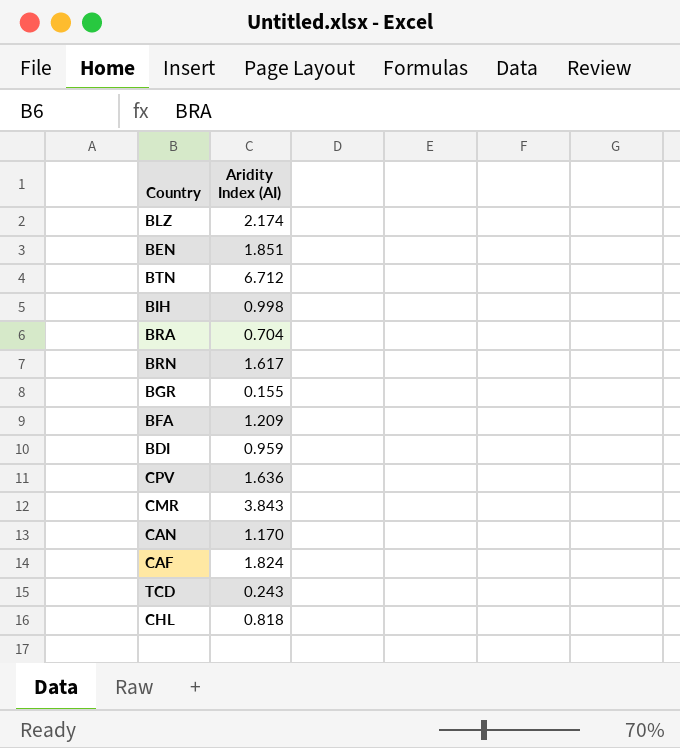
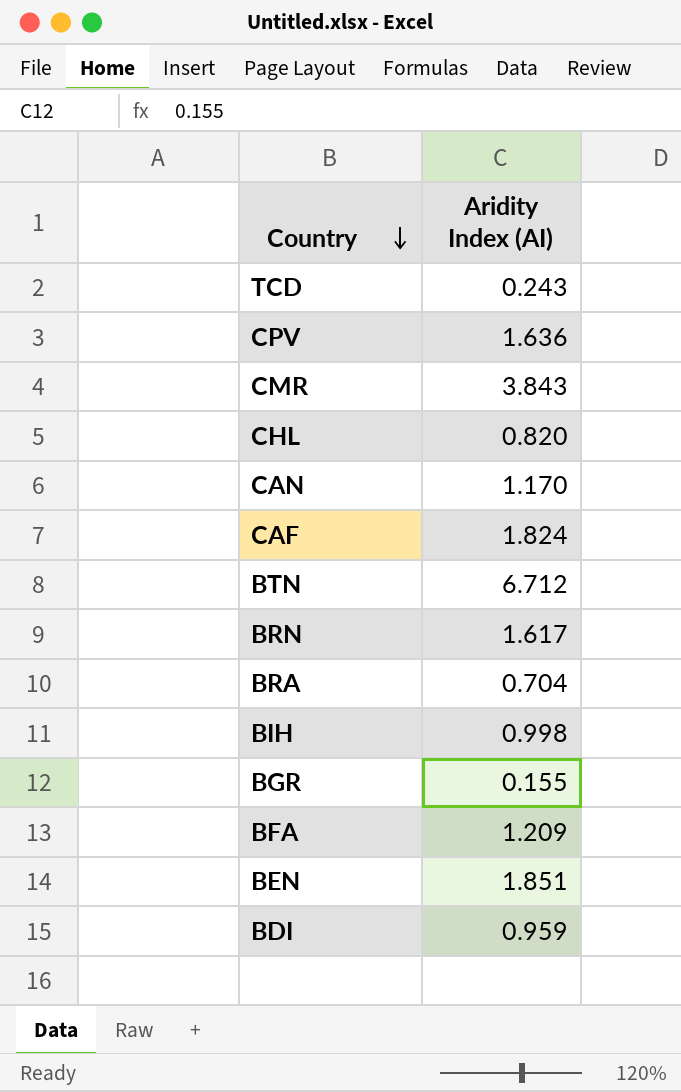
row order: none -> Country descending
row BLZ: 2.174 -> none
CHL | Aridity Index (AI): 0.818 -> 0.820

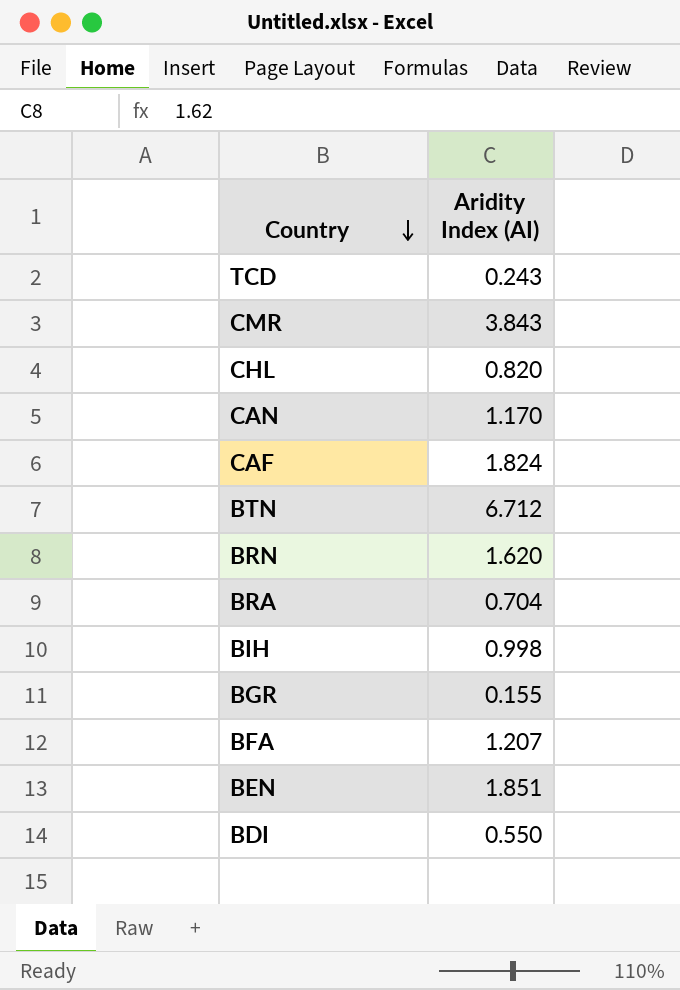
row CPV: 1.636 -> none
BRN | Aridity Index (AI): 1.617 -> 1.620
BFA | Aridity Index (AI): 1.209 -> 1.207
BDI | Aridity Index (AI): 0.959 -> 0.550

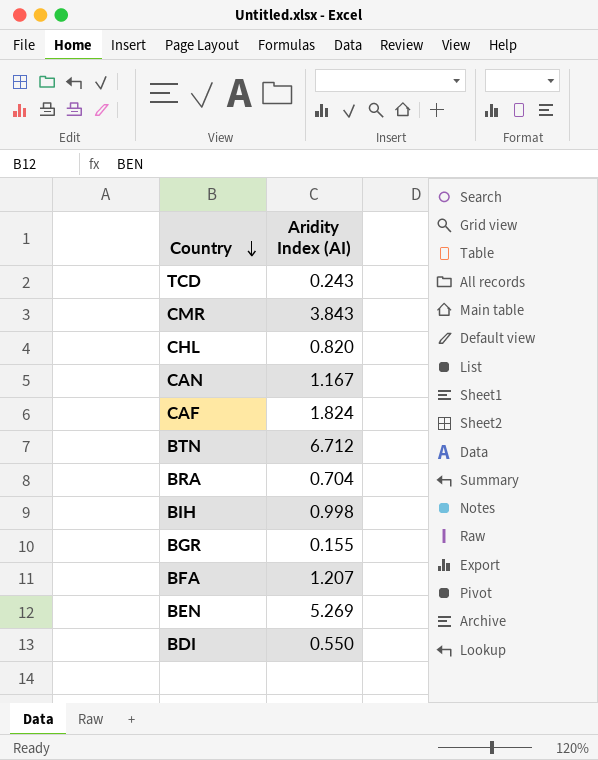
row BRN: 1.620 -> none
CAN | Aridity Index (AI): 1.170 -> 1.167
BEN | Aridity Index (AI): 1.851 -> 5.269

